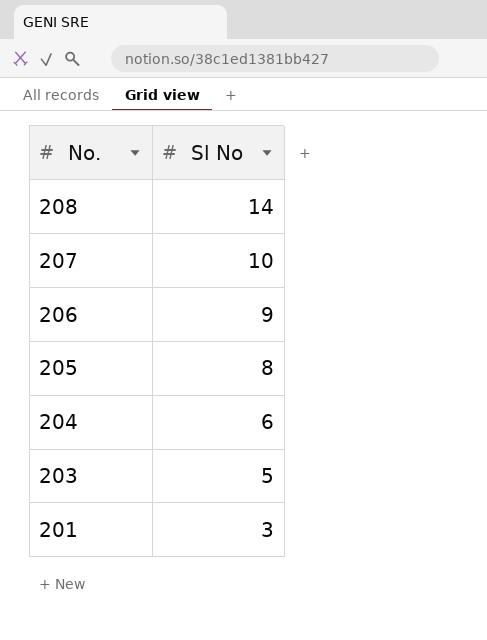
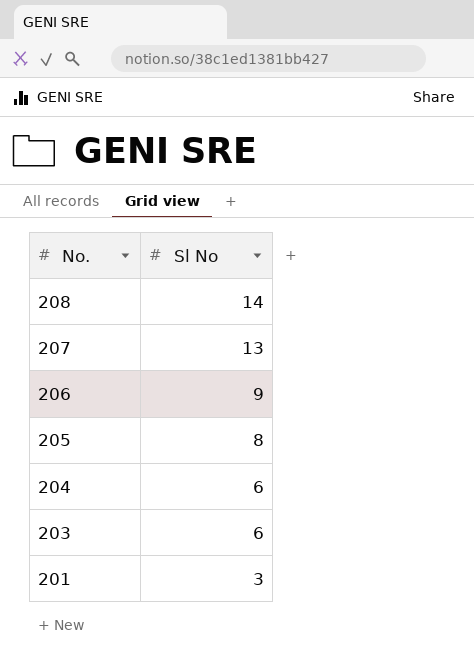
207 | Sl No: 10 -> 13
203 | Sl No: 5 -> 6

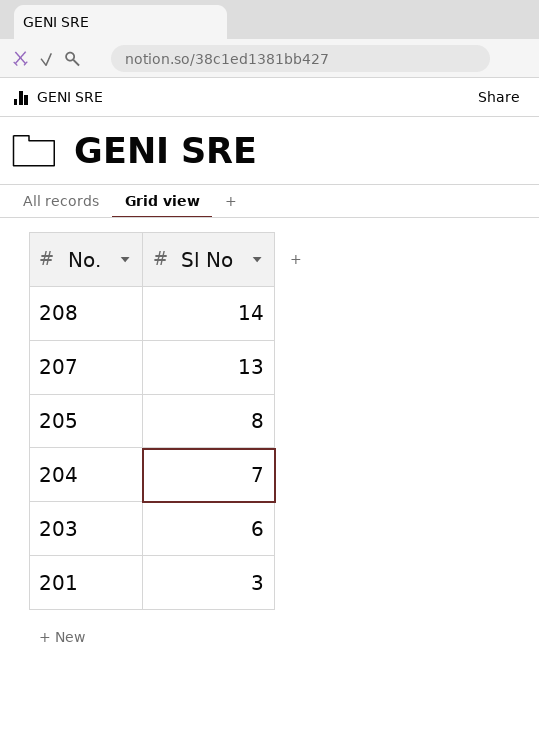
row 206: 9 -> none
204 | Sl No: 6 -> 7

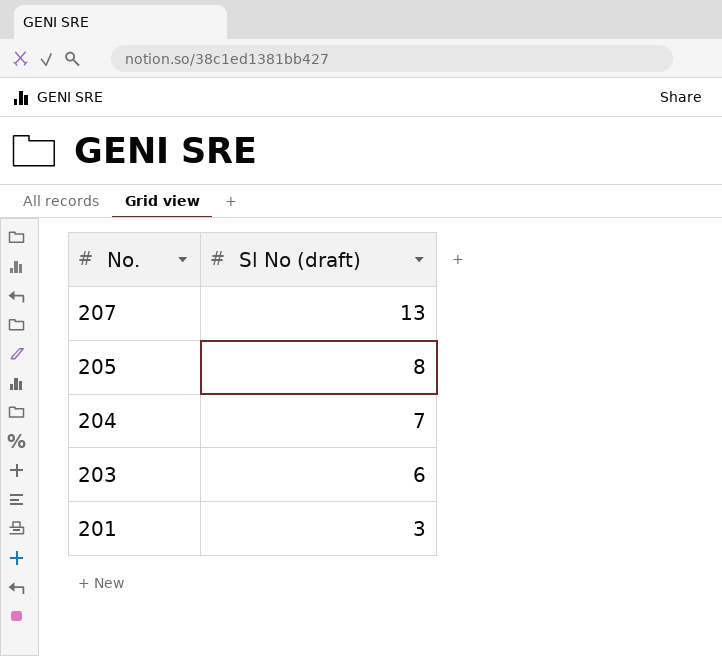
column name: Sl No -> Sl No (draft)
row 208: 14 -> none

